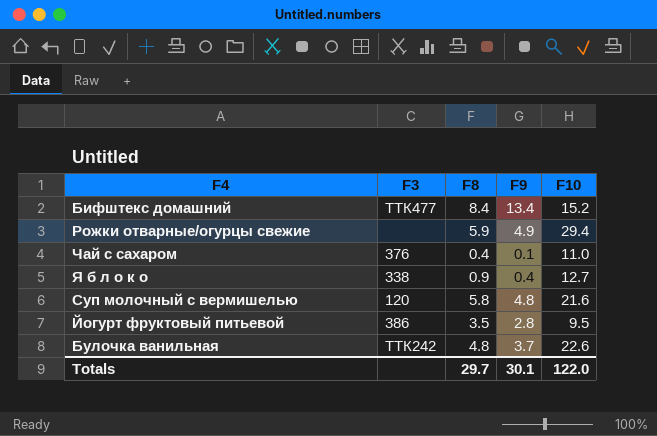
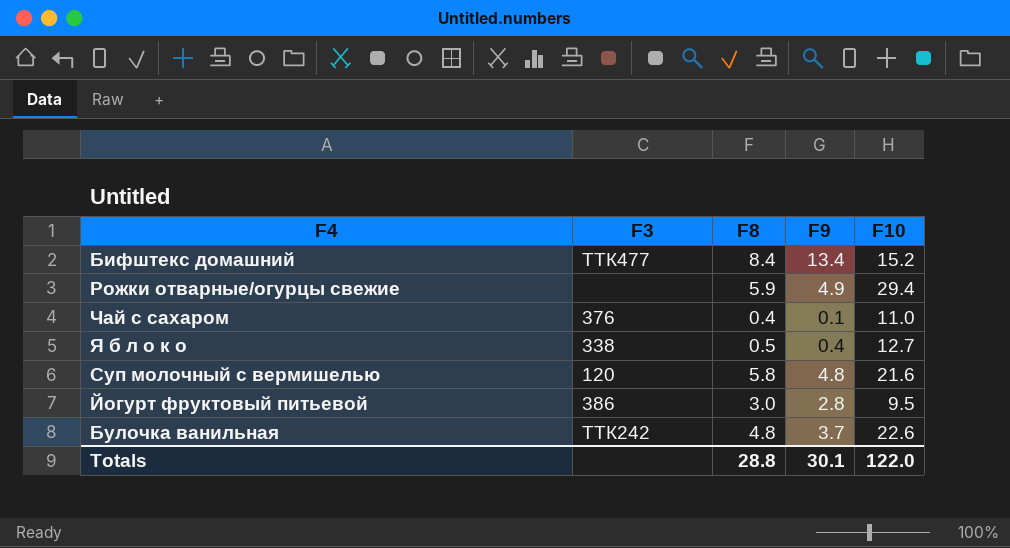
Я б л о к о | F8: 0.9 -> 0.5
Йогурт фруктовый питьевой | F8: 3.5 -> 3.0
Totals | F8: 29.7 -> 28.8

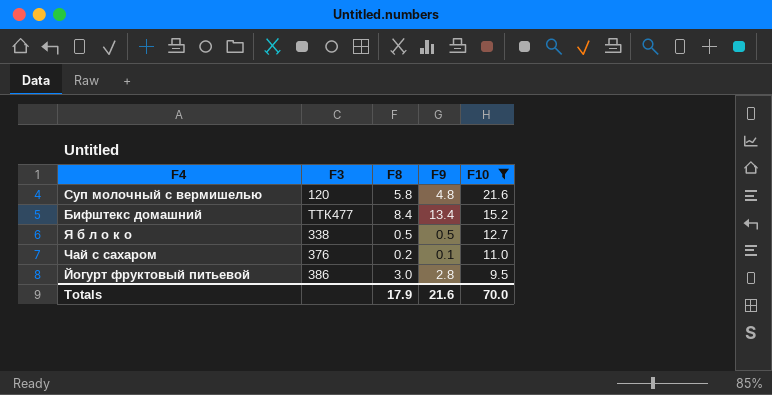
filter: none -> F10 <= 21.6
row order: none -> F10 descending
Я б л о к о | F9: 0.4 -> 0.5
Чай с сахаром | F8: 0.4 -> 0.2
Totals | F8: 28.8 -> 17.9
Totals | F9: 30.1 -> 21.6
Totals | F10: 122.0 -> 70.0

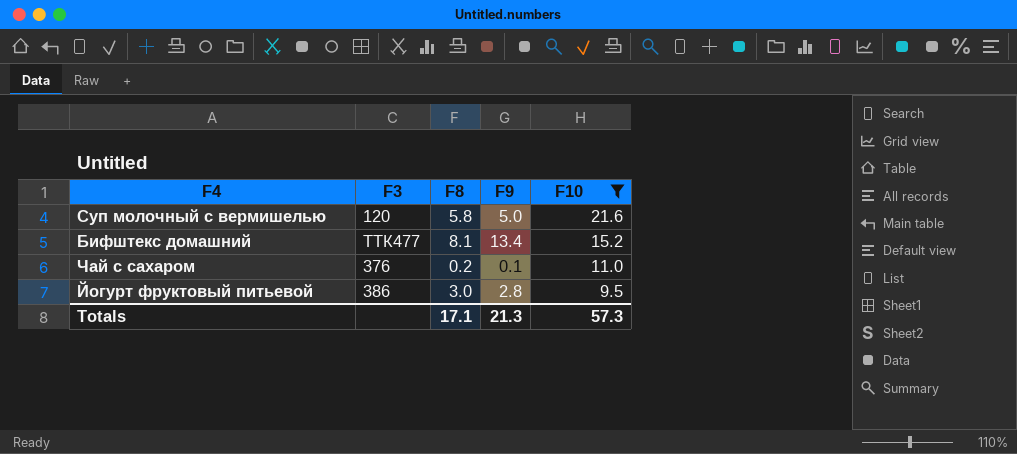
row Я б л о к о: 338 | 0.5 | 0.5 | 12.7 -> none
Суп молочный с вермишелью | F9: 4.8 -> 5.0
Бифштекс домашний | F8: 8.4 -> 8.1
Totals | F8: 17.9 -> 17.1
Totals | F9: 21.6 -> 21.3
Totals | F10: 70.0 -> 57.3

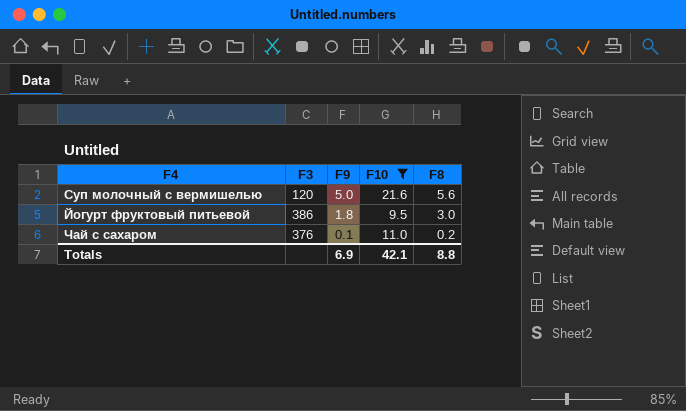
row order: F10 descending -> F9 descending
column F8 | position: 3 -> 5
row Бифштекс домашний: ТТК477 | 8.1 | 13.4 | 15.2 -> none
Суп молочный с вермишелью | F8: 5.8 -> 5.6
Йогурт фруктовый питьевой | F9: 2.8 -> 1.8
Totals | F9: 21.3 -> 6.9
Totals | F10: 57.3 -> 42.1
Totals | F8: 17.1 -> 8.8

